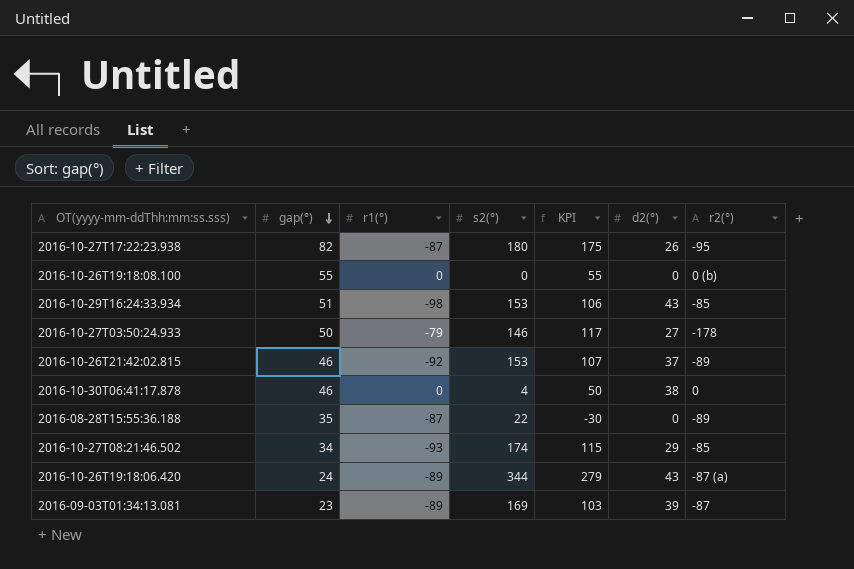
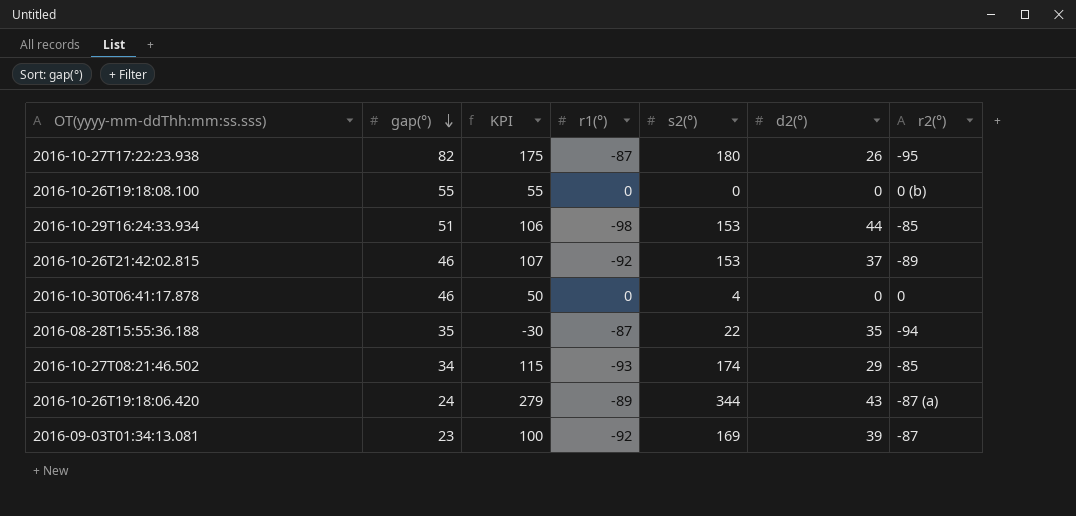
column KPI | position: 5 -> 3
row 2016-10-27T03:50:24.933: 50 | -79 | 146 | 117 | 27 | -178 -> none
2016-10-29T16:24:33.934 | d2(°): 43 -> 44
2016-10-30T06:41:17.878 | d2(°): 38 -> 0
2016-08-28T15:55:36.188 | d2(°): 0 -> 35
2016-08-28T15:55:36.188 | r2(°): -89 -> -94
2016-09-03T01:34:13.081 | KPI: 103 -> 100
2016-09-03T01:34:13.081 | r1(°): -89 -> -92

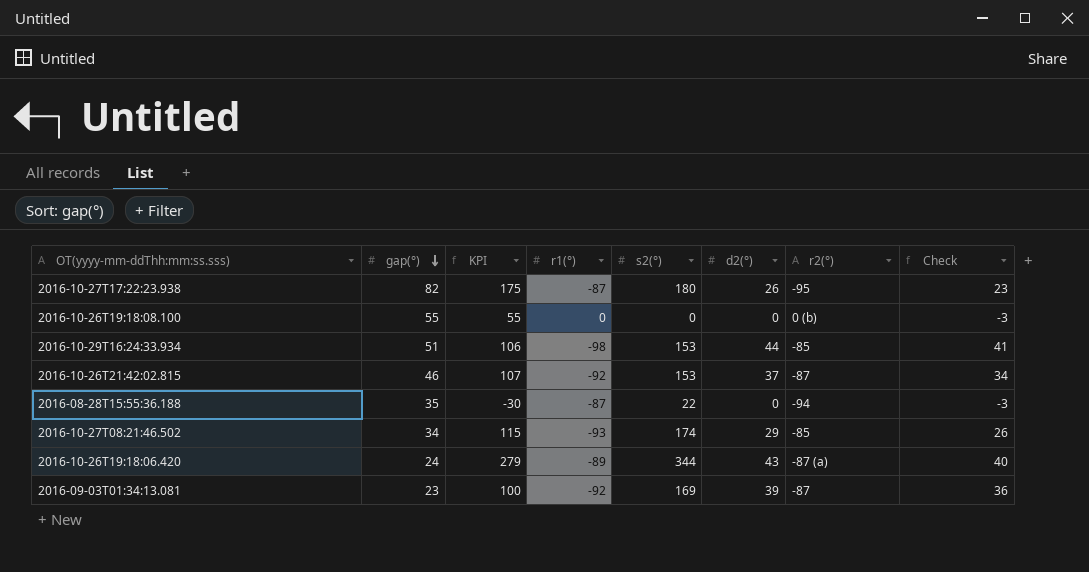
column Check | formula: none -> [d2(°)] - 3
row 2016-10-30T06:41:17.878: 46 | 50 | 0 | 4 | 0 | 0 -> none
2016-10-26T21:42:02.815 | r2(°): -89 -> -87
2016-08-28T15:55:36.188 | d2(°): 35 -> 0

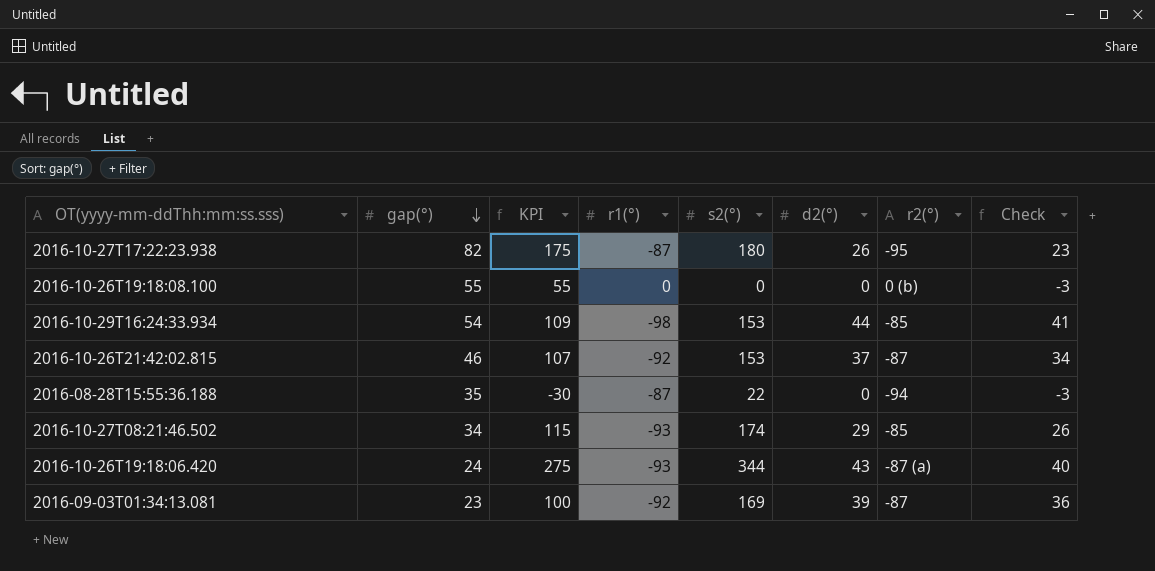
2016-10-29T16:24:33.934 | gap(°): 51 -> 54
2016-10-29T16:24:33.934 | KPI: 106 -> 109
2016-10-26T19:18:06.420 | KPI: 279 -> 275
2016-10-26T19:18:06.420 | r1(°): -89 -> -93

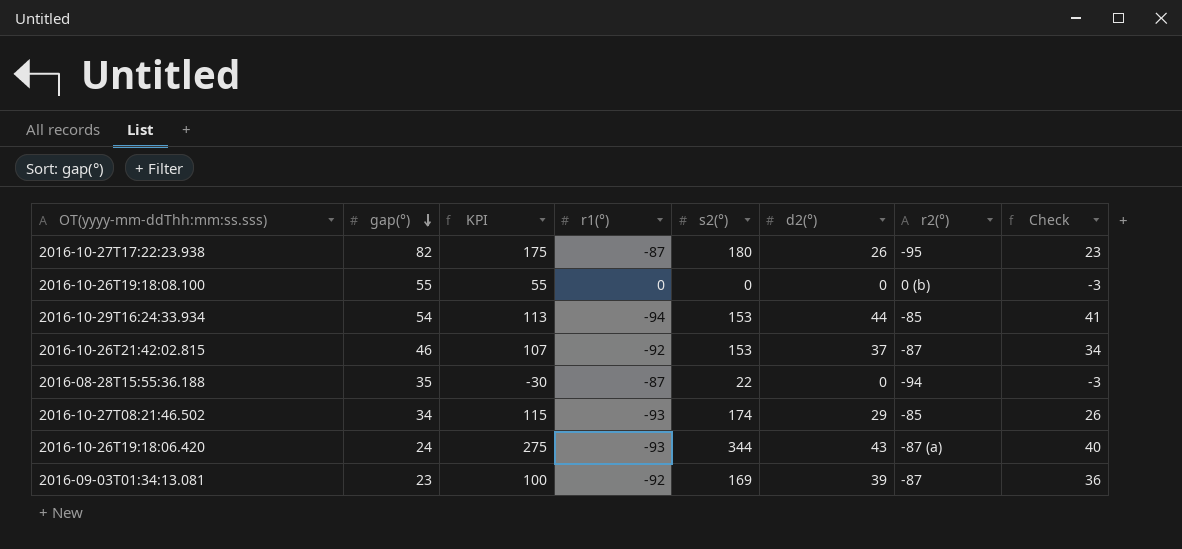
2016-10-29T16:24:33.934 | KPI: 109 -> 113
2016-10-29T16:24:33.934 | r1(°): -98 -> -94

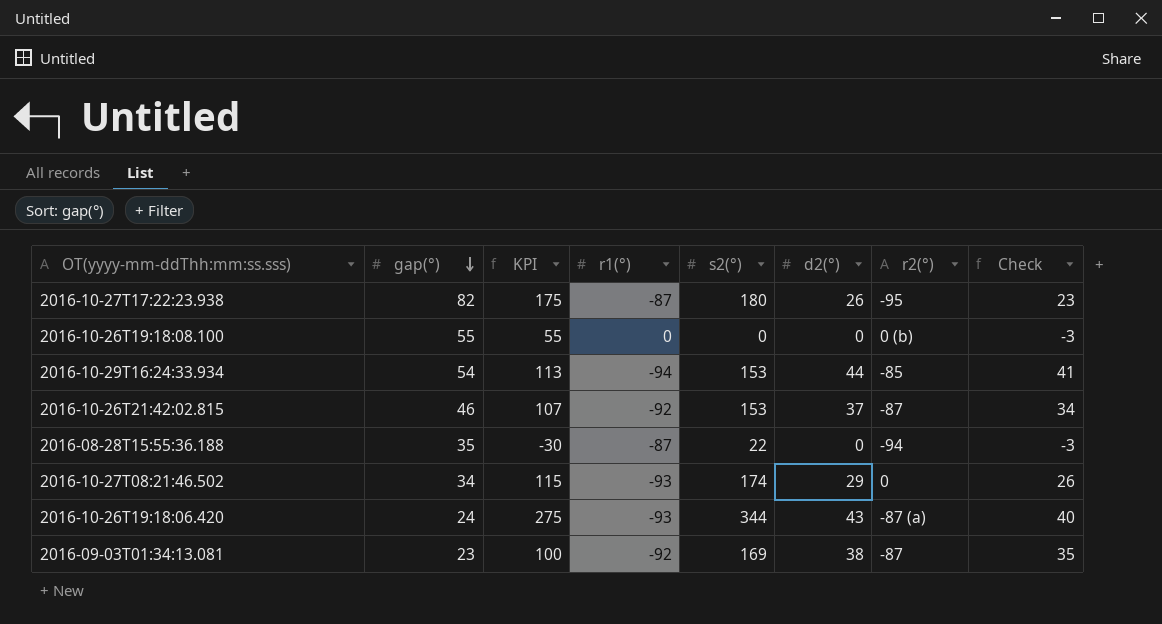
2016-10-27T08:21:46.502 | r2(°): -85 -> 0
2016-09-03T01:34:13.081 | d2(°): 39 -> 38
2016-09-03T01:34:13.081 | Check: 36 -> 35

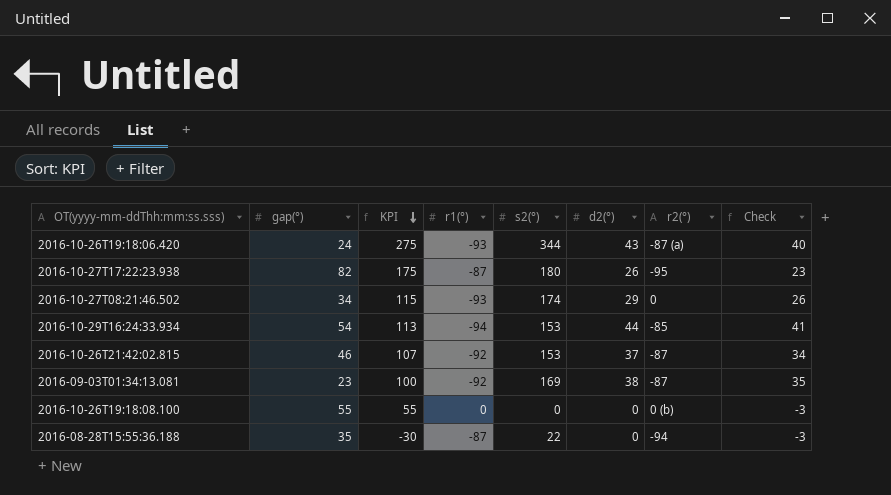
row order: gap(°) descending -> KPI descending

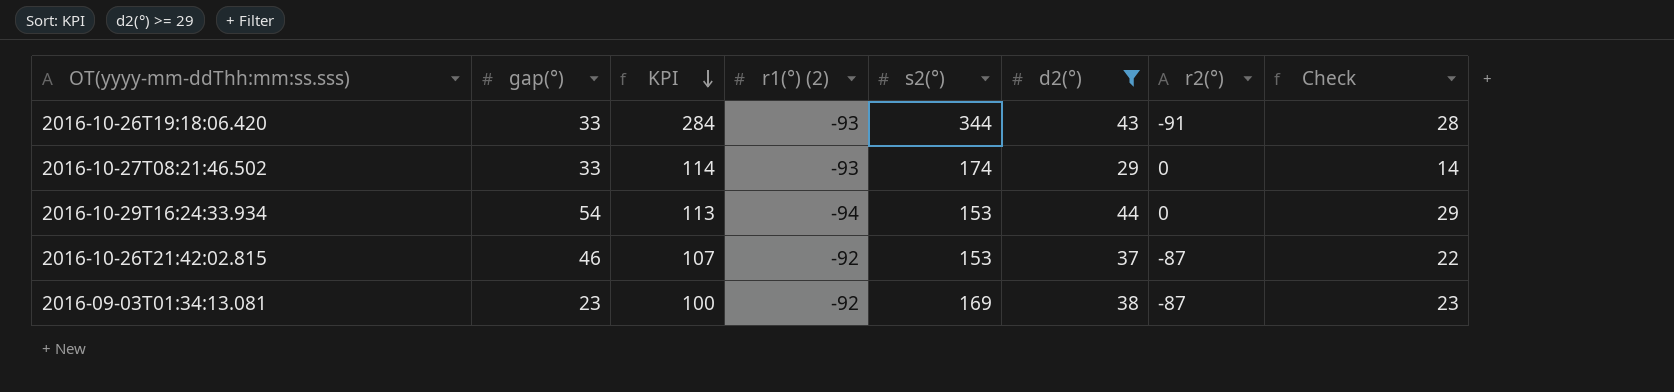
filter: none -> d2(°) >= 29
column name: r1(°) -> r1(°) (2)
column Check | formula: [d2(°)] - 3 -> [d2(°)] - 15
2016-10-26T19:18:06.420 | gap(°): 24 -> 33
2016-10-26T19:18:06.420 | KPI: 275 -> 284
2016-10-26T19:18:06.420 | r2(°): -87 (a) -> -91
2016-10-27T08:21:46.502 | gap(°): 34 -> 33
2016-10-27T08:21:46.502 | KPI: 115 -> 114
2016-10-29T16:24:33.934 | r2(°): -85 -> 0

